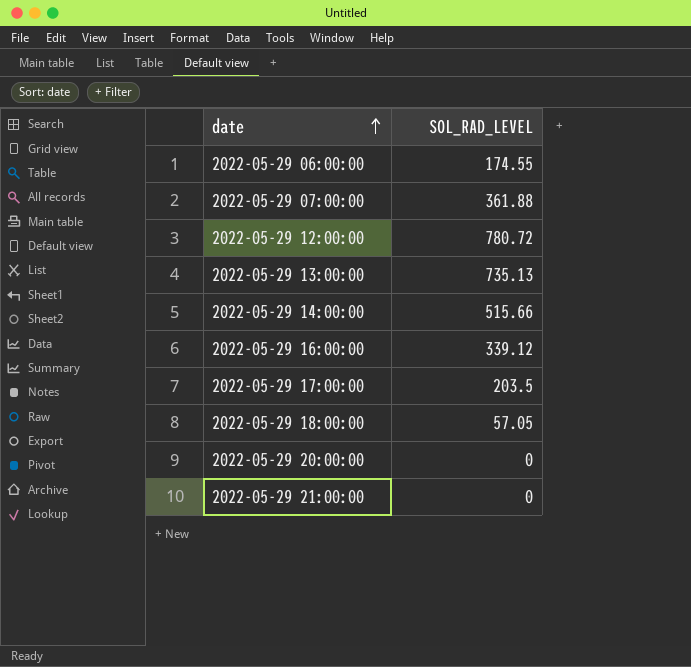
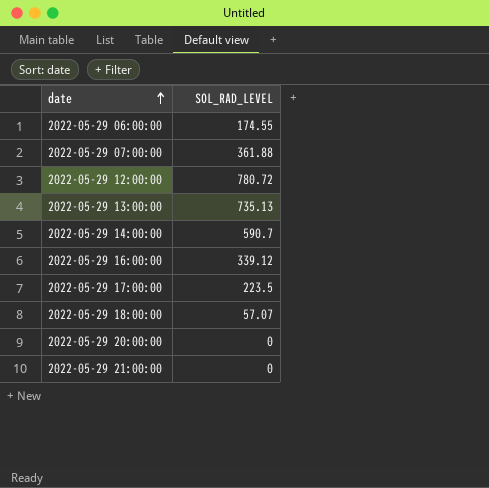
2022-05-29 14:00:00 | SOL_RAD_LEVEL: 515.66 -> 590.7
2022-05-29 17:00:00 | SOL_RAD_LEVEL: 203.5 -> 223.5
2022-05-29 18:00:00 | SOL_RAD_LEVEL: 57.05 -> 57.07

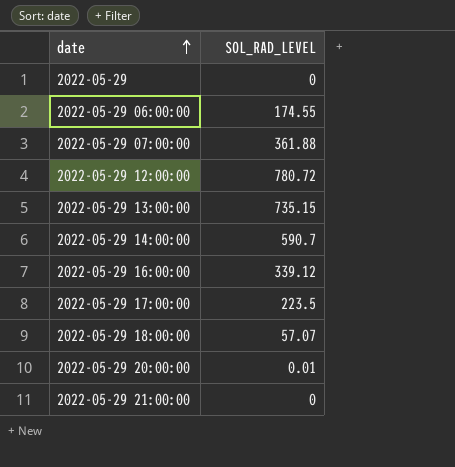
row 2022-05-29: none -> 0
2022-05-29 13:00:00 | SOL_RAD_LEVEL: 735.13 -> 735.15
2022-05-29 20:00:00 | SOL_RAD_LEVEL: 0 -> 0.01

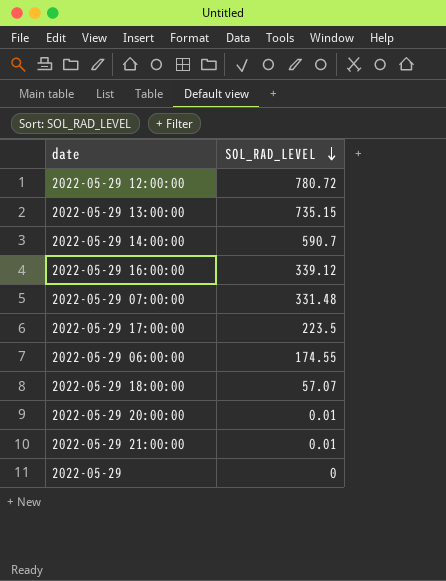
row order: date ascending -> SOL_RAD_LEVEL descending
2022-05-29 07:00:00 | SOL_RAD_LEVEL: 361.88 -> 331.48
2022-05-29 21:00:00 | SOL_RAD_LEVEL: 0 -> 0.01

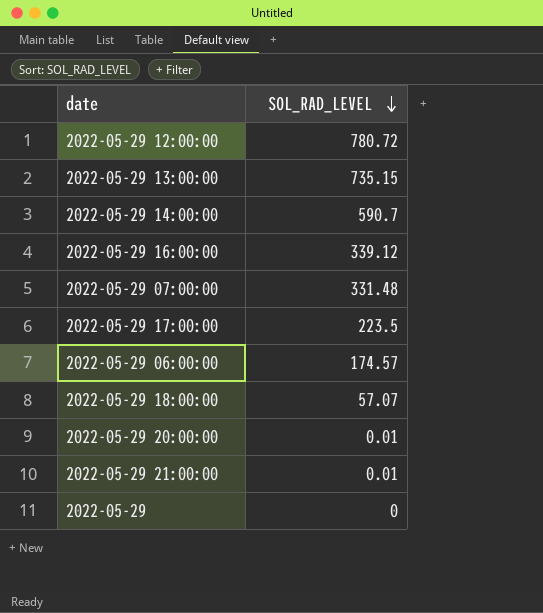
2022-05-29 06:00:00 | SOL_RAD_LEVEL: 174.55 -> 174.57

